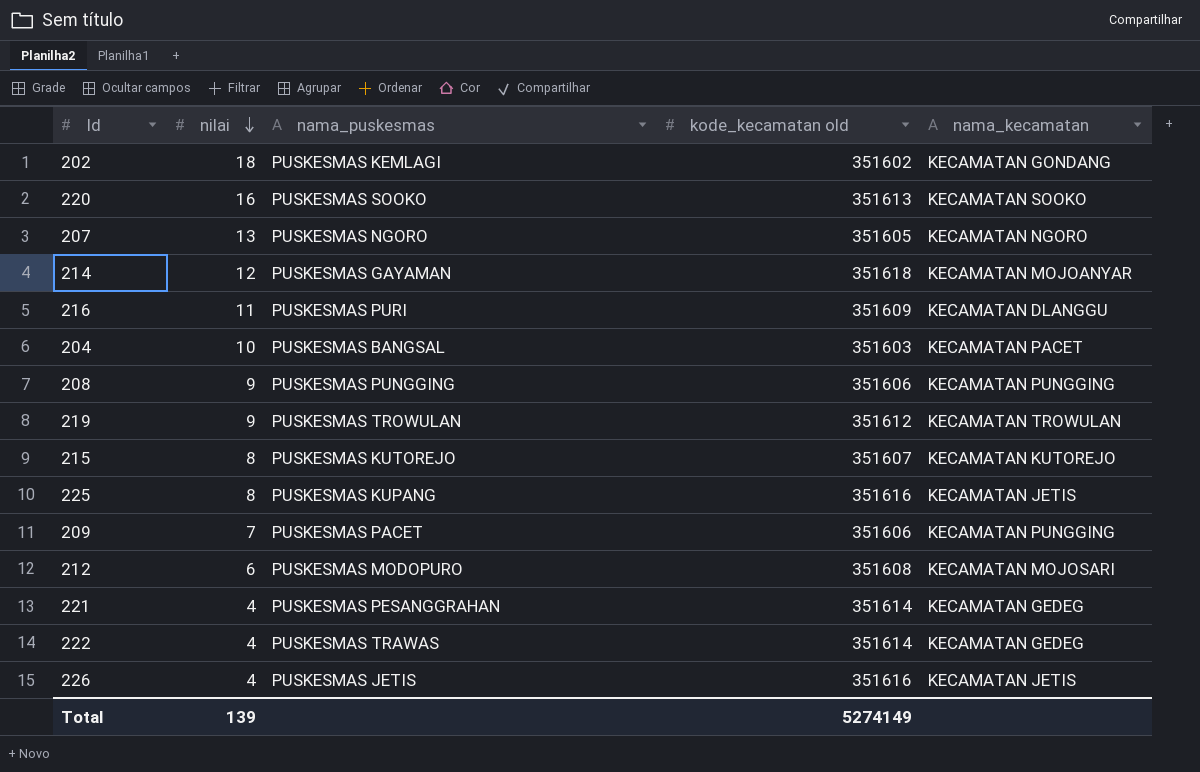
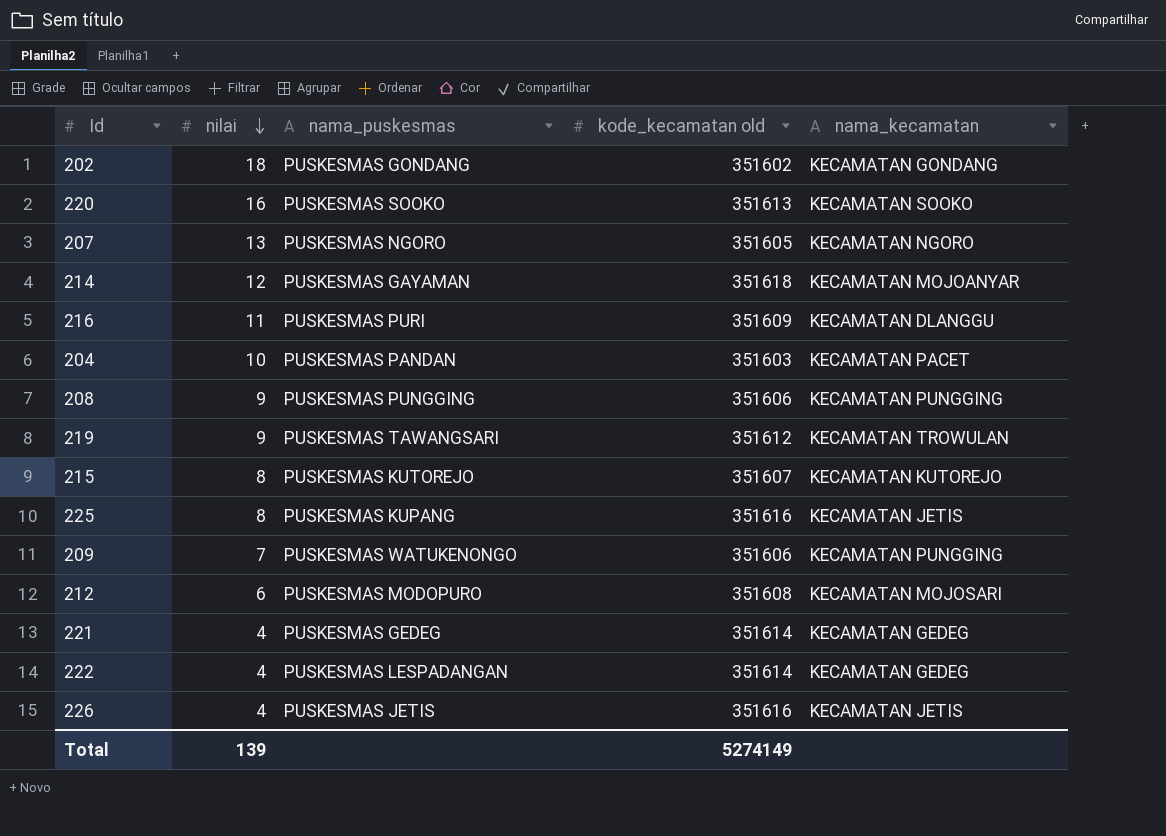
202 | nama_puskesmas: PUSKESMAS KEMLAGI -> PUSKESMAS GONDANG
204 | nama_puskesmas: PUSKESMAS BANGSAL -> PUSKESMAS PANDAN
219 | nama_puskesmas: PUSKESMAS TROWULAN -> PUSKESMAS TAWANGSARI
209 | nama_puskesmas: PUSKESMAS PACET -> PUSKESMAS WATUKENONGO
221 | nama_puskesmas: PUSKESMAS PESANGGRAHAN -> PUSKESMAS GEDEG
222 | nama_puskesmas: PUSKESMAS TRAWAS -> PUSKESMAS LESPADANGAN

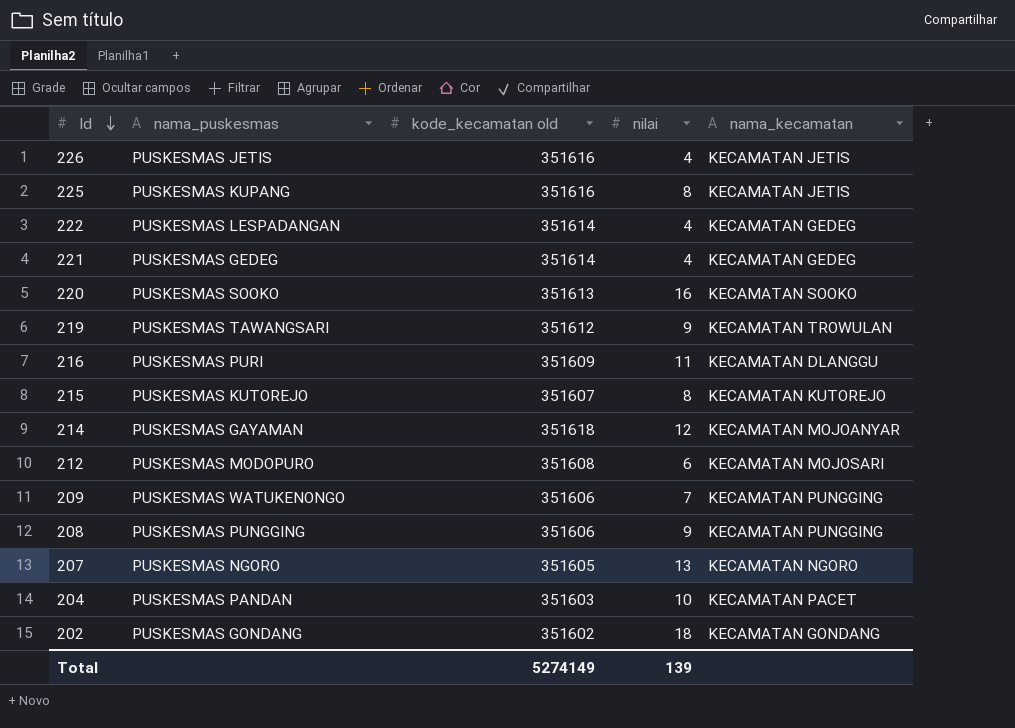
row order: nilai descending -> Id descending
column nilai | position: 2 -> 4

